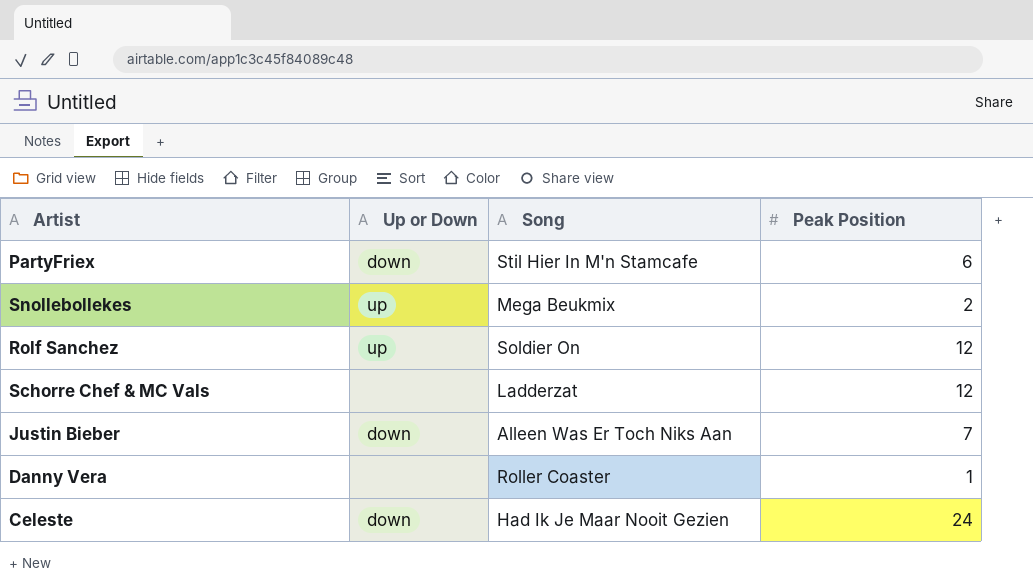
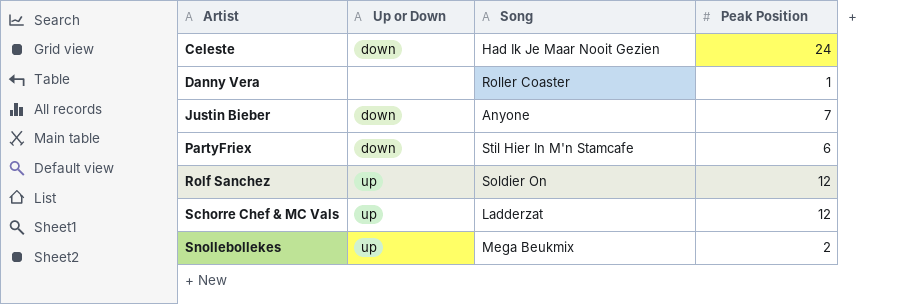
row order: none -> Artist ascending
Justin Bieber | Song: Alleen Was Er Toch Niks Aan -> Anyone
Schorre Chef & MC Vals | Up or Down: none -> up

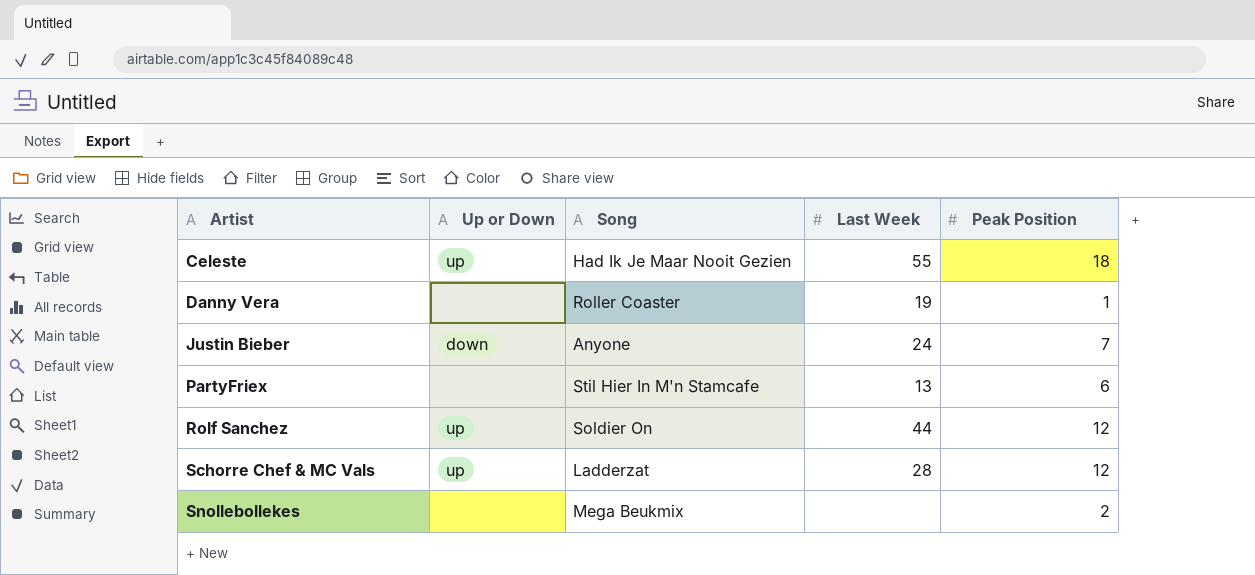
column Last Week | position: none -> 4
Celeste | Up or Down: down -> up
Celeste | Peak Position: 24 -> 18
PartyFriex | Up or Down: down -> none
Snollebollekes | Up or Down: up -> none

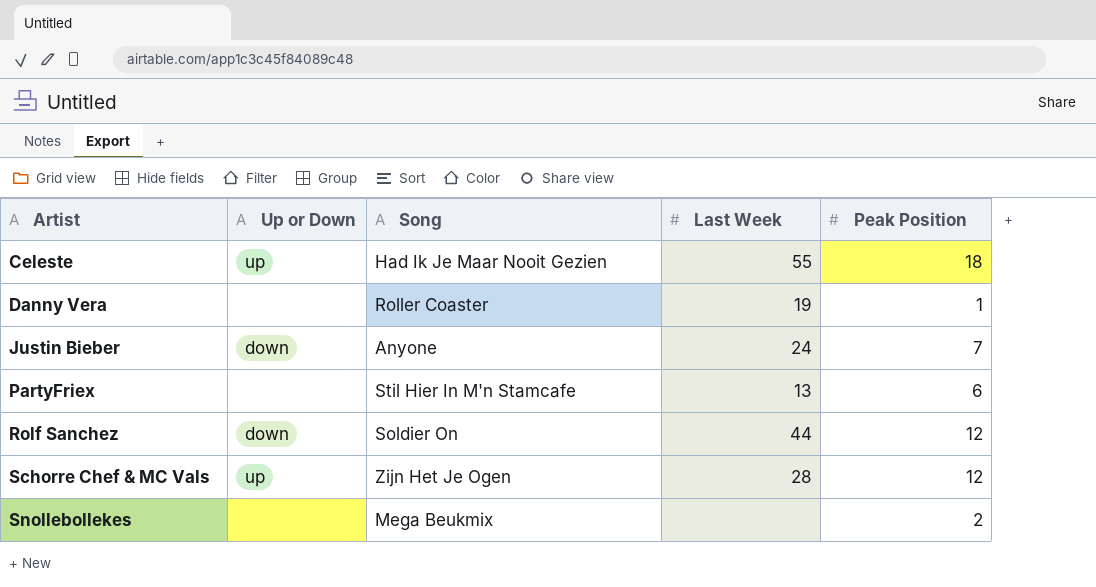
Rolf Sanchez | Up or Down: up -> down
Schorre Chef & MC Vals | Song: Ladderzat -> Zijn Het Je Ogen

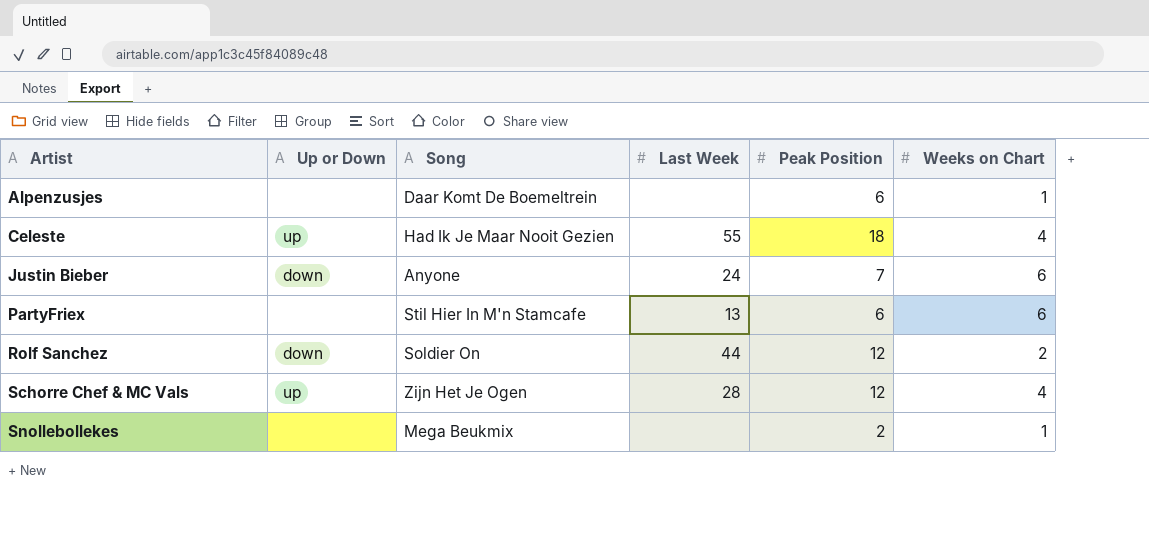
column Weeks on Chart | position: none -> 6
row Danny Vera: none | Roller Coaster | 19 | 1 -> none
row Alpenzusjes: none -> none | Daar Komt De Boemeltrein | none | 6 | 1

